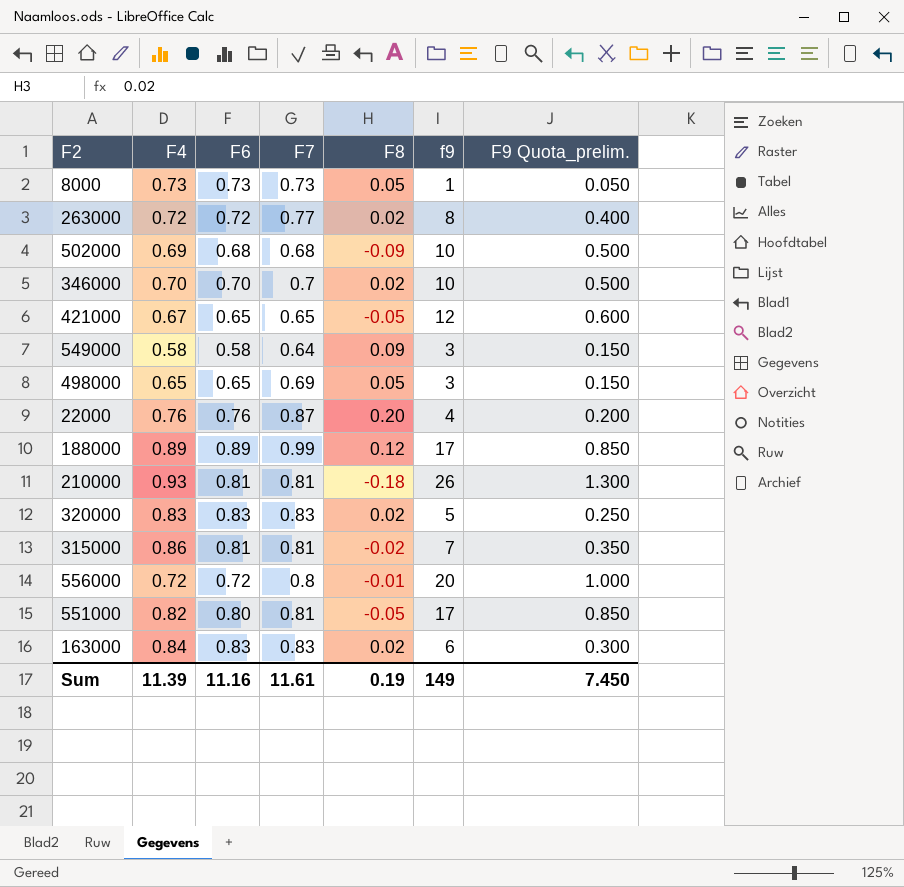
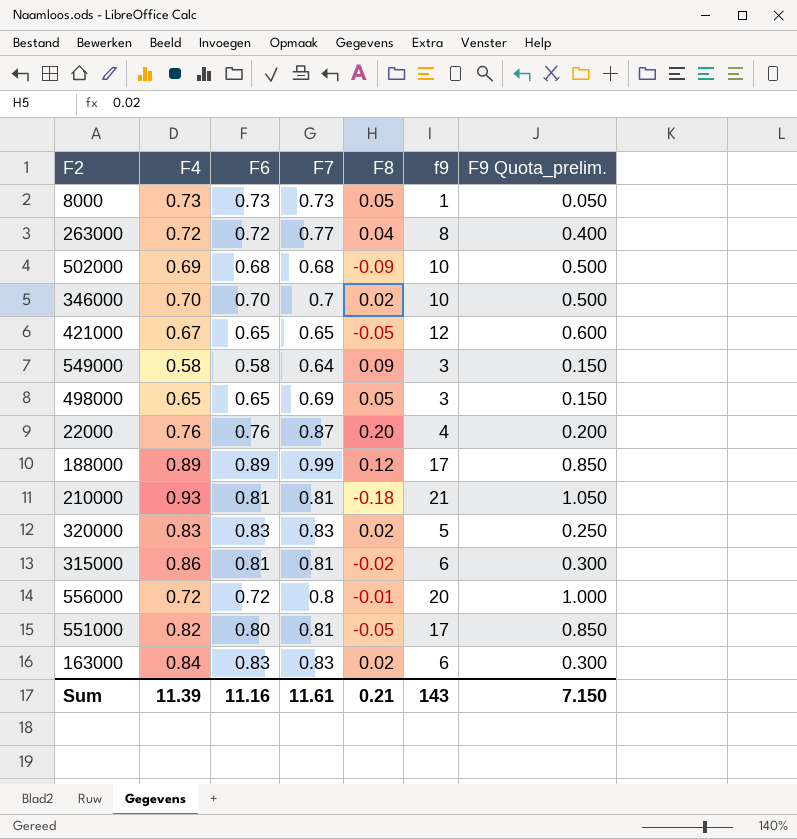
263000 | F8: 0.02 -> 0.04
210000 | f9: 26 -> 21
210000 | F9 Quota_prelim.: 1.300 -> 1.050
315000 | f9: 7 -> 6
315000 | F9 Quota_prelim.: 0.350 -> 0.300
Sum | F8: 0.19 -> 0.21
Sum | f9: 149 -> 143
Sum | F9 Quota_prelim.: 7.450 -> 7.150

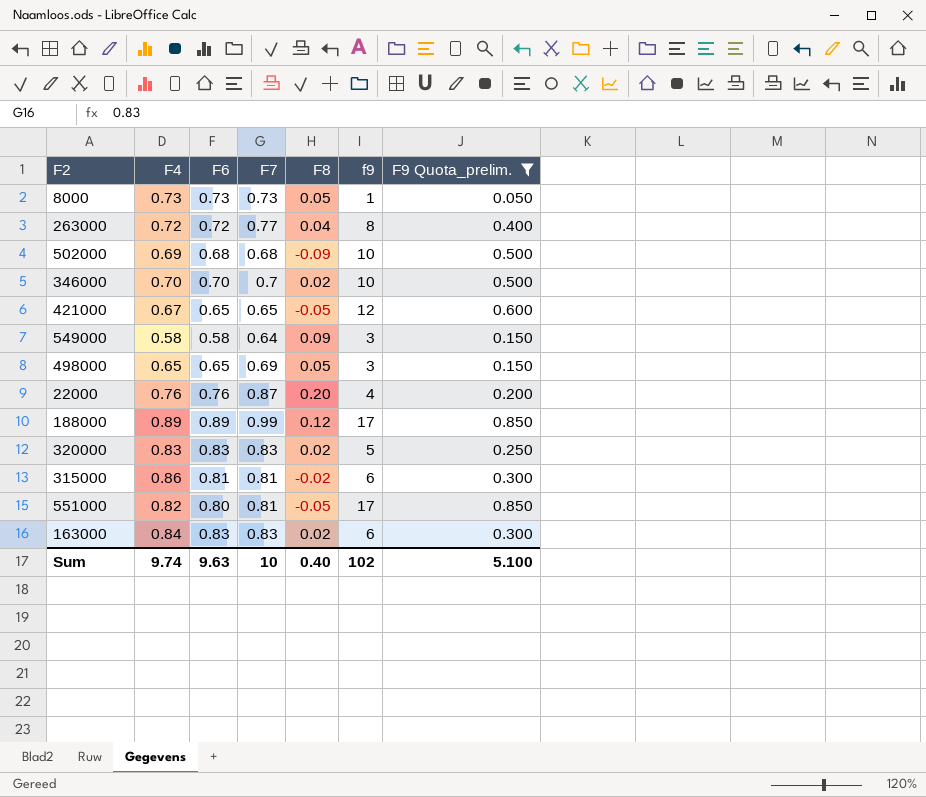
filter: none -> F9 Quota_prelim. <= 0.850
Sum | F4: 11.39 -> 9.74
Sum | F6: 11.16 -> 9.63
Sum | F7: 11.61 -> 10
Sum | F8: 0.21 -> 0.40
Sum | f9: 143 -> 102
Sum | F9 Quota_prelim.: 7.150 -> 5.100

